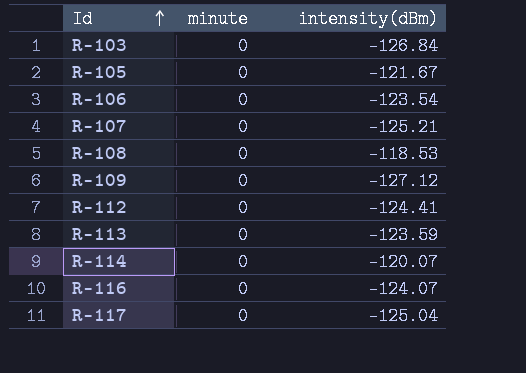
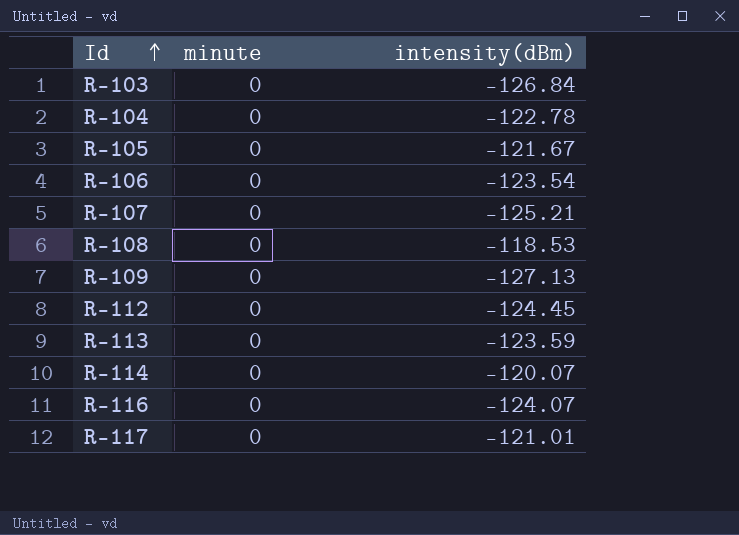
row R-104: none -> 0 | -122.78
R-109 | intensity(dBm): -127.12 -> -127.13
R-112 | intensity(dBm): -124.41 -> -124.45
R-117 | intensity(dBm): -125.04 -> -121.01

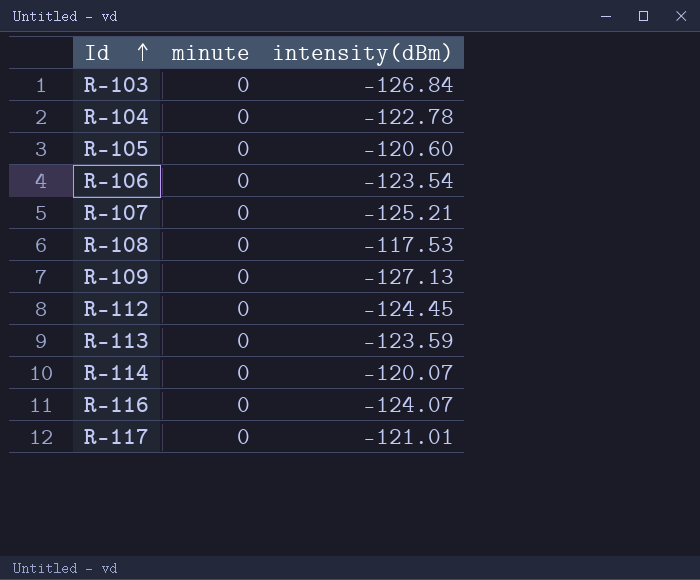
R-105 | intensity(dBm): -121.67 -> -120.60
R-108 | intensity(dBm): -118.53 -> -117.53

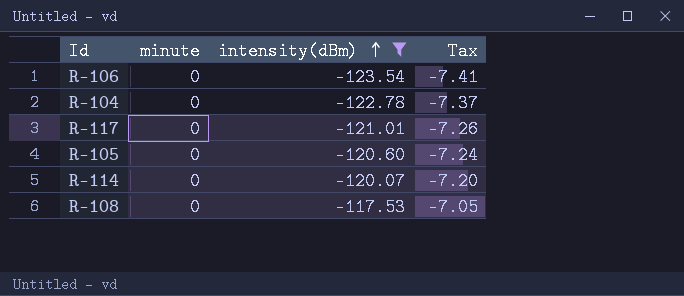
filter: none -> intensity(dBm) >= -123.54
row order: Id ascending -> intensity(dBm) ascending
column Tax | formula: none -> [intensity(dBm)] * 0.06

